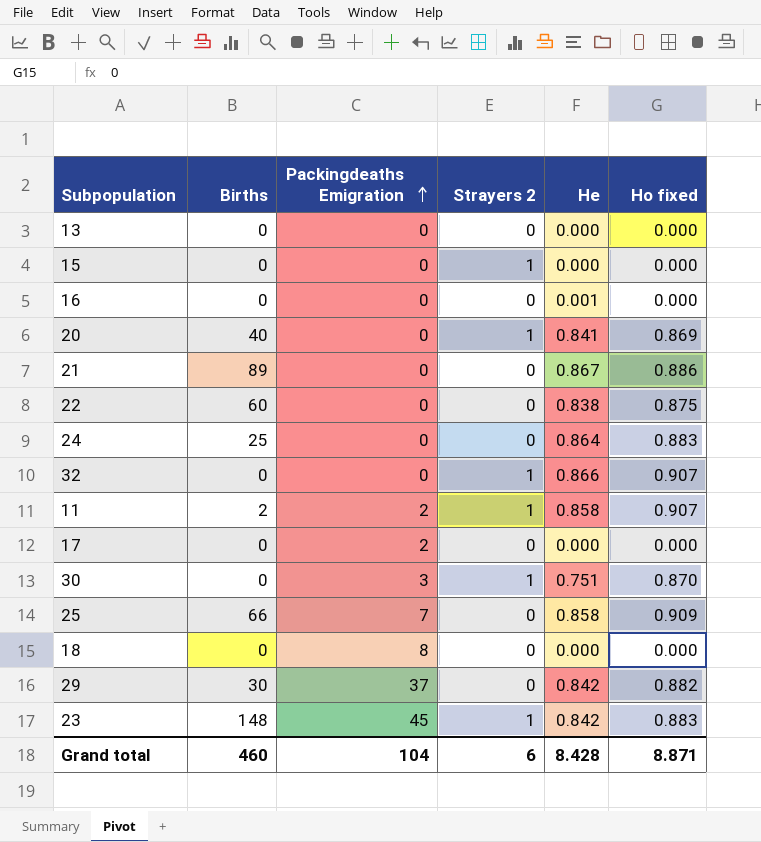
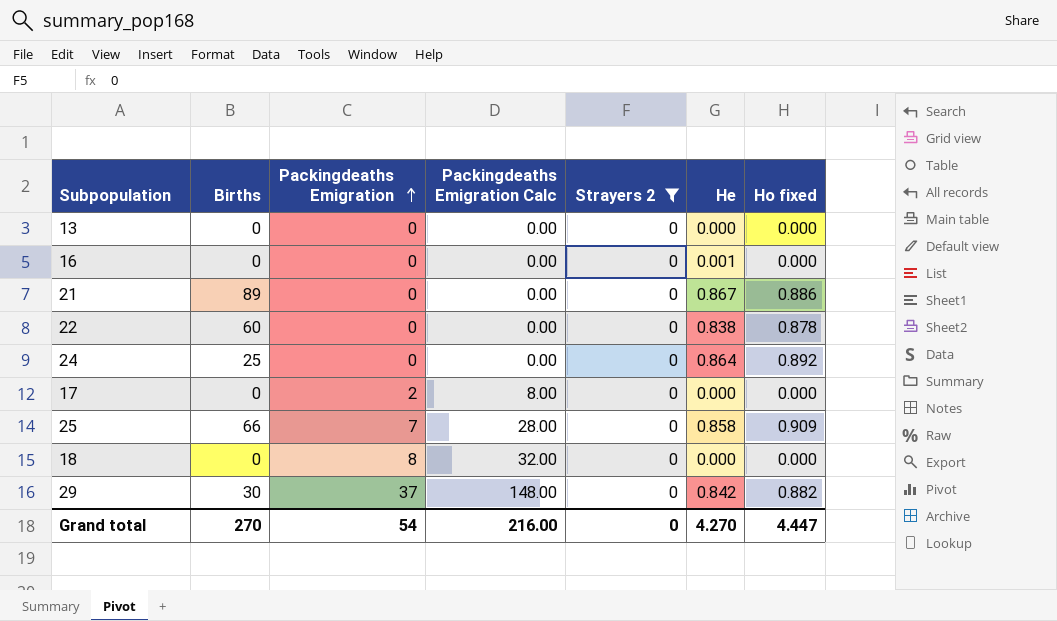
filter: none -> Strayers 2 = 0
column Packingdeaths Emigration Calc | formula: none -> [Packingdeaths Emigration] * 4
22 | Ho fixed: 0.875 -> 0.878
24 | Ho fixed: 0.883 -> 0.892
Grand total | Births: 460 -> 270
Grand total | Packingdeaths Emigration: 104 -> 54
Grand total | Strayers 2: 6 -> 0
Grand total | He: 8.428 -> 4.270
Grand total | Ho fixed: 8.871 -> 4.447

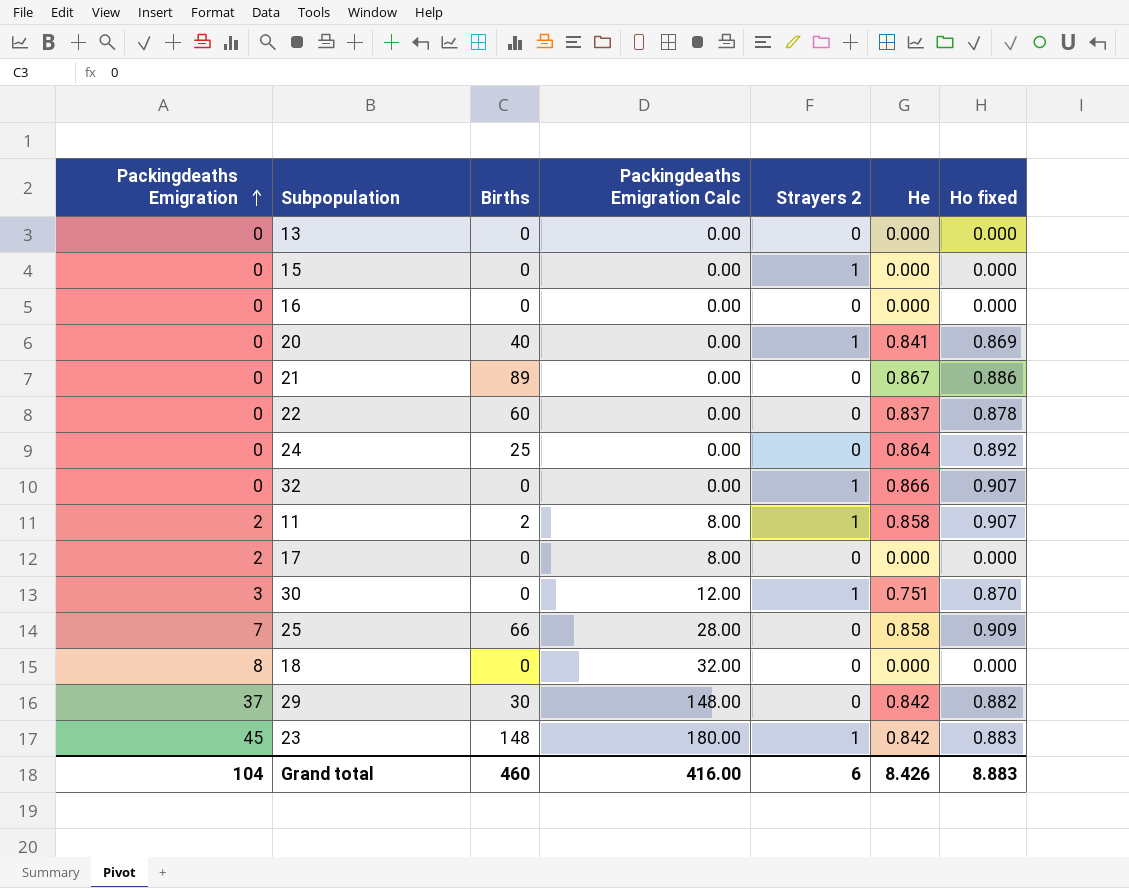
filter: Strayers 2 = 0 -> none
column Packingdeaths Emigration | position: 3 -> 1
16 | He: 0.001 -> 0.000
22 | He: 0.838 -> 0.837
Grand total | Packingdeaths Emigration: 54 -> 104
Grand total | Births: 270 -> 460
Grand total | Packingdeaths Emigration Calc: 216.00 -> 416.00
Grand total | Strayers 2: 0 -> 6
Grand total | He: 4.270 -> 8.426
Grand total | Ho fixed: 4.447 -> 8.883

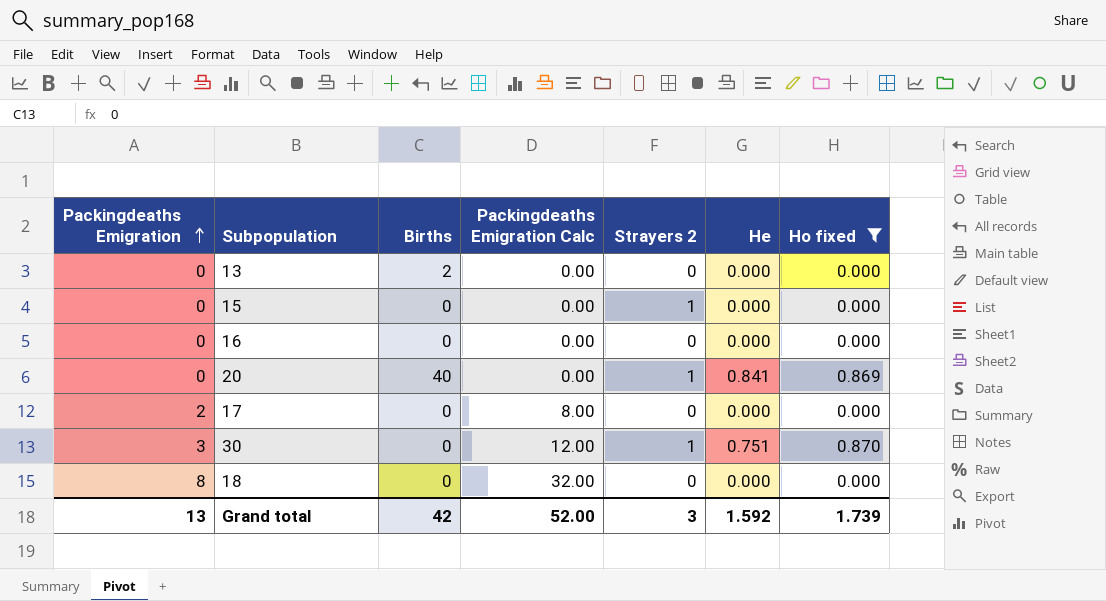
filter: none -> Ho fixed <= 0.870
13 | Births: 0 -> 2
Grand total | Packingdeaths Emigration: 104 -> 13
Grand total | Births: 460 -> 42
Grand total | Packingdeaths Emigration Calc: 416.00 -> 52.00
Grand total | Strayers 2: 6 -> 3
Grand total | He: 8.426 -> 1.592
Grand total | Ho fixed: 8.883 -> 1.739

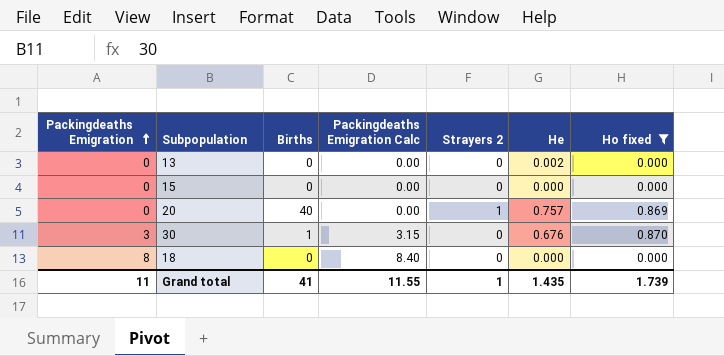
column Packingdeaths Emigration Calc | formula: [Packingdeaths Emigration] * 4 -> [Packingdeaths Emigration] * 1.05
row 16: 0 | 0 | 0.00 | 0 | 0.000 | 0.000 -> none
row 17: 2 | 0 | 8.00 | 0 | 0.000 | 0.000 -> none
13 | Births: 2 -> 0
13 | He: 0.000 -> 0.002
15 | Strayers 2: 1 -> 0
20 | He: 0.841 -> 0.757
30 | Births: 0 -> 1
30 | Strayers 2: 1 -> 0
30 | He: 0.751 -> 0.676
Grand total | Packingdeaths Emigration: 13 -> 11
Grand total | Births: 42 -> 41
Grand total | Packingdeaths Emigration Calc: 52.00 -> 11.55
Grand total | Strayers 2: 3 -> 1
Grand total | He: 1.592 -> 1.435

